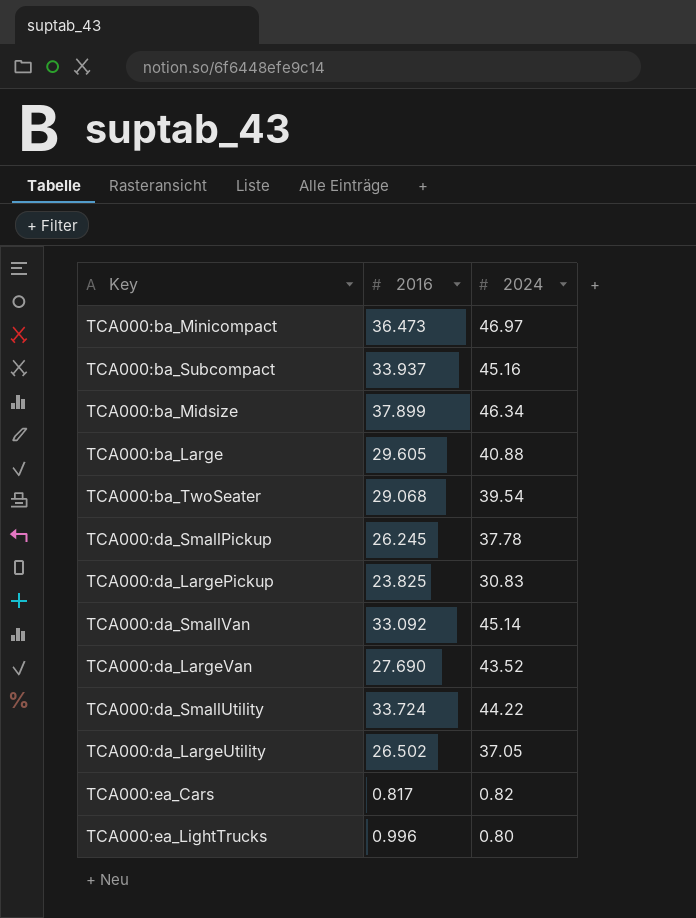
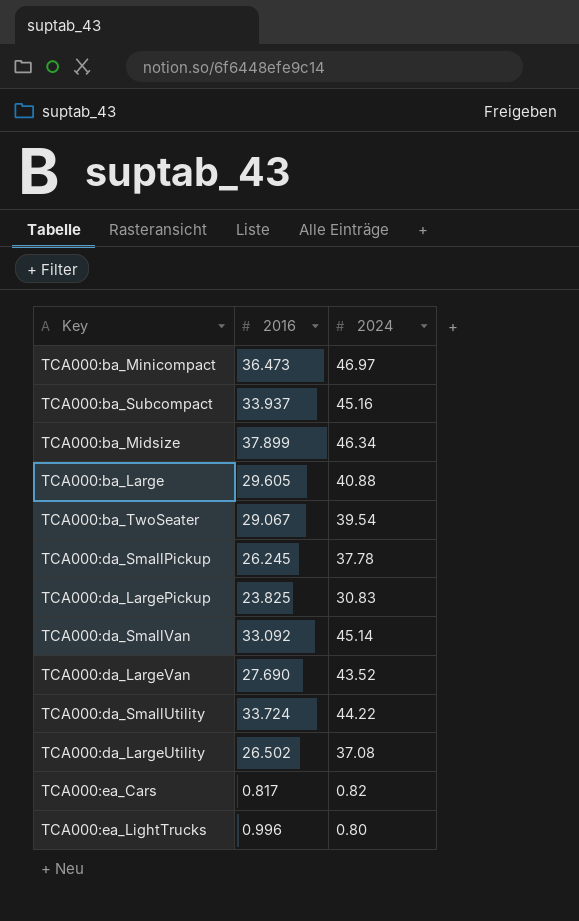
TCA000:ba_TwoSeater | 2016: 29.068 -> 29.067
TCA000:da_LargeUtility | 2024: 37.05 -> 37.08

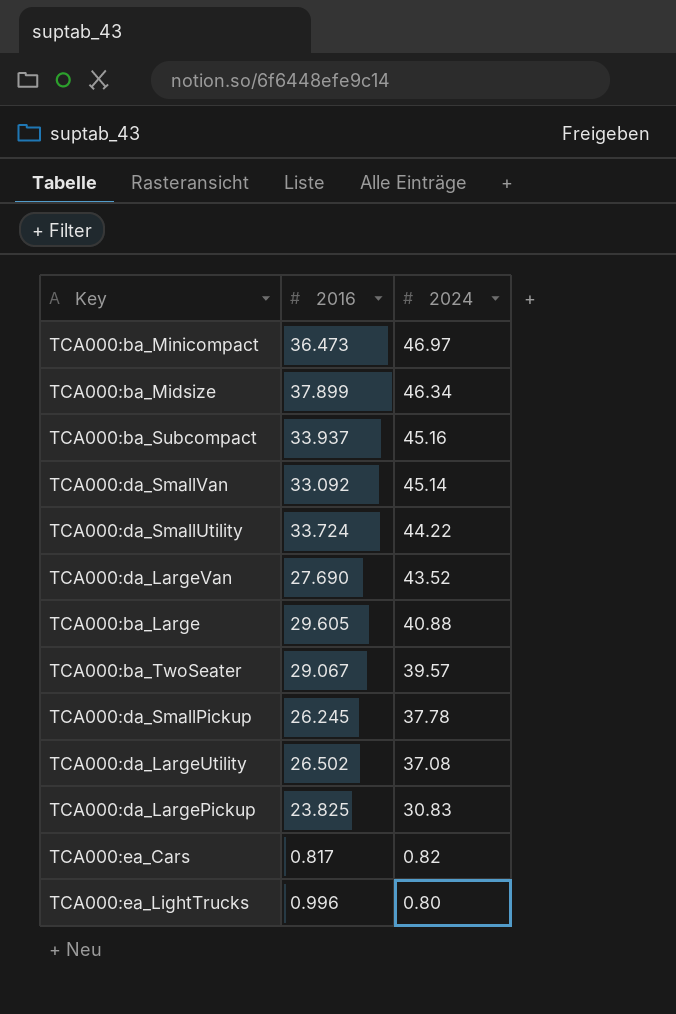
row order: none -> 2024 descending
TCA000:ba_TwoSeater | 2024: 39.54 -> 39.57

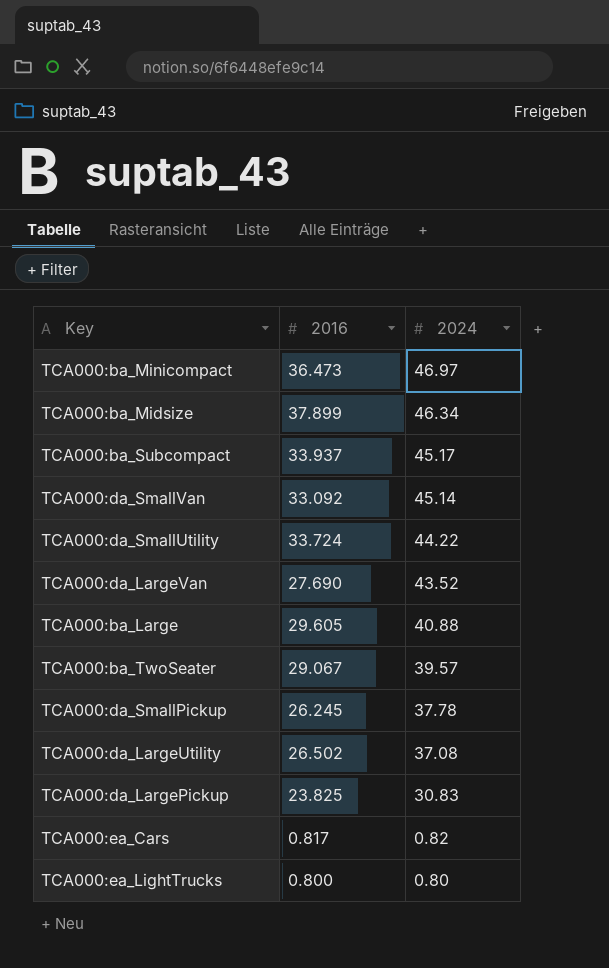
TCA000:ba_Subcompact | 2024: 45.16 -> 45.17
TCA000:ea_LightTrucks | 2016: 0.996 -> 0.800

